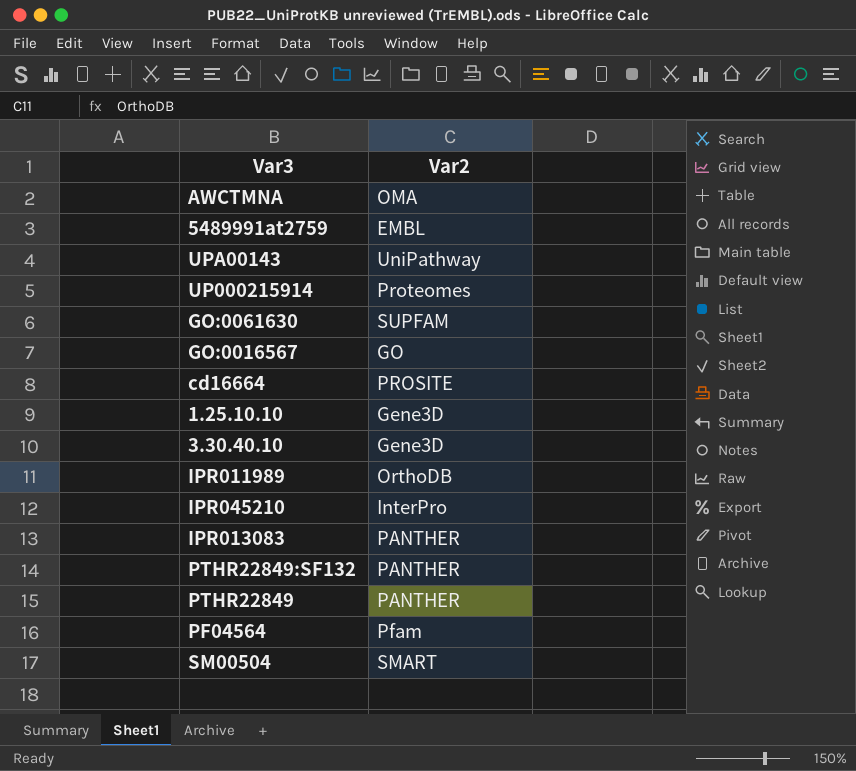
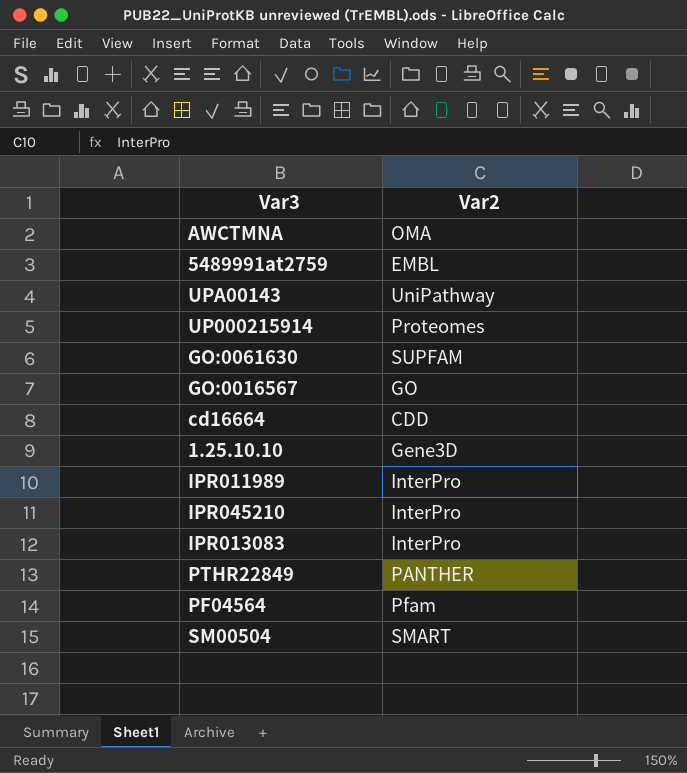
row 3.30.40.10: Gene3D -> none
row PTHR22849:SF132: PANTHER -> none
cd16664 | Var2: PROSITE -> CDD
IPR011989 | Var2: OrthoDB -> InterPro
IPR013083 | Var2: PANTHER -> InterPro

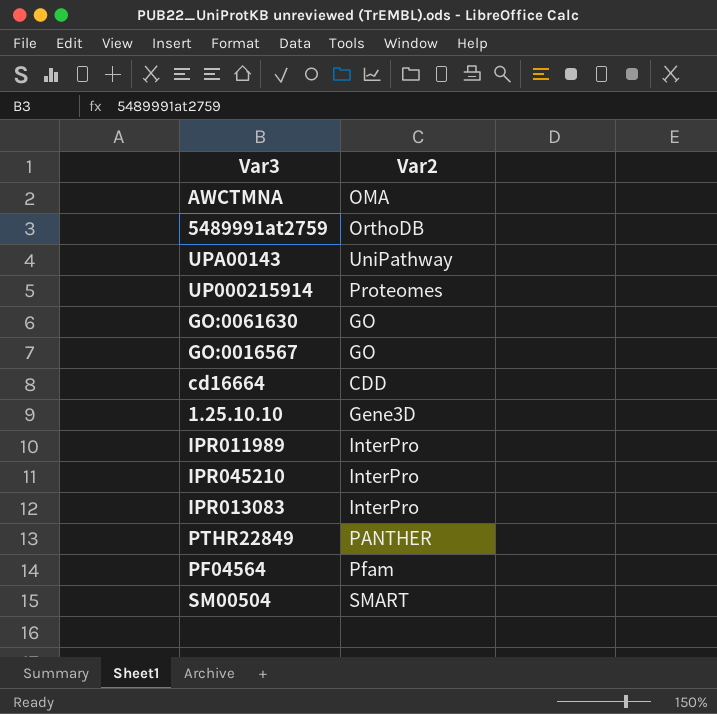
5489991at2759 | Var2: EMBL -> OrthoDB
GO:0061630 | Var2: SUPFAM -> GO

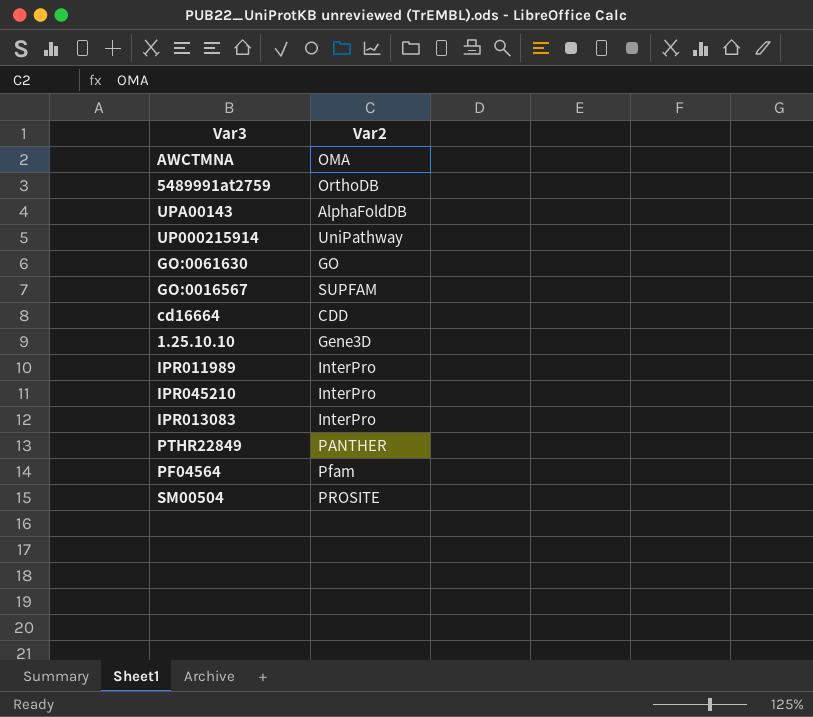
UPA00143 | Var2: UniPathway -> AlphaFoldDB
UP000215914 | Var2: Proteomes -> UniPathway
GO:0016567 | Var2: GO -> SUPFAM
SM00504 | Var2: SMART -> PROSITE

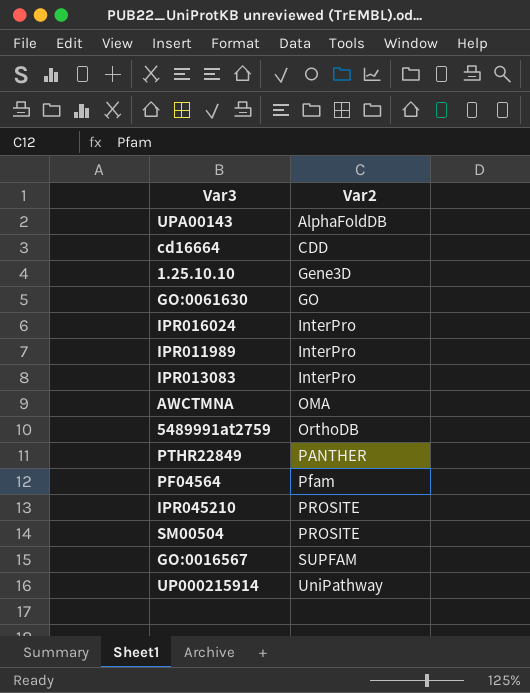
row order: none -> Var2 ascending
row IPR016024: none -> InterPro
IPR045210 | Var2: InterPro -> PROSITE

